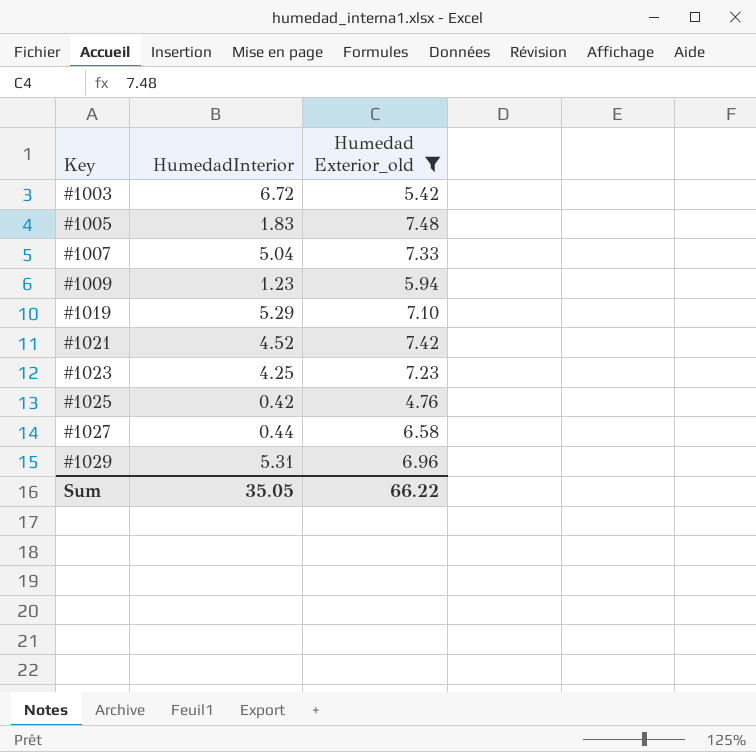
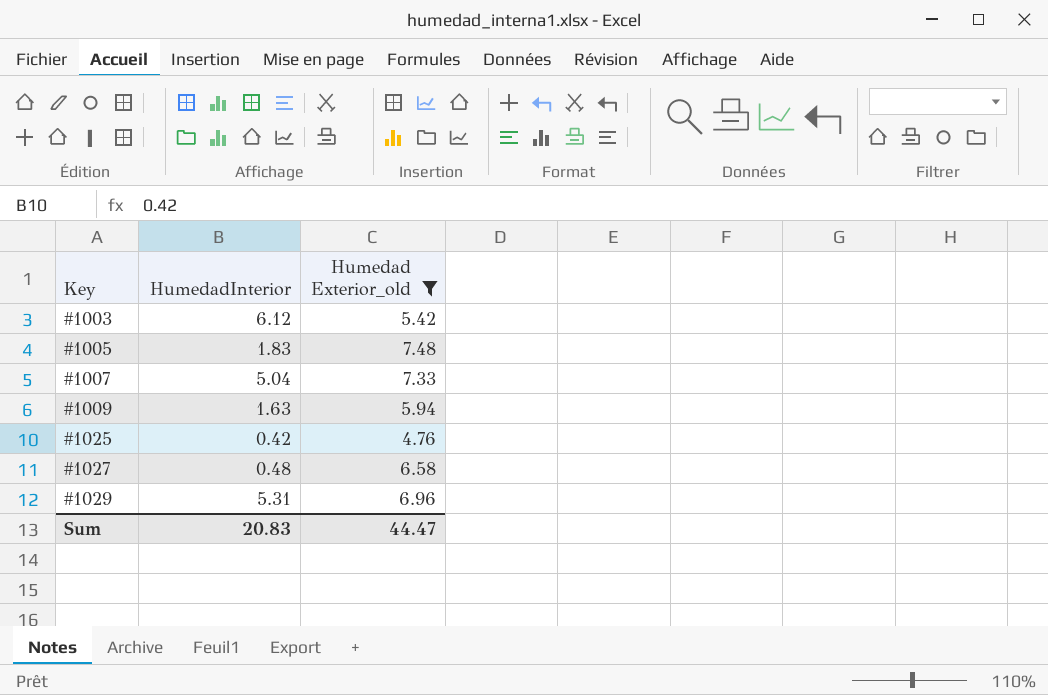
row #1019: 5.29 | 7.10 -> none
row #1021: 4.52 | 7.42 -> none
row #1023: 4.25 | 7.23 -> none
#1003 | HumedadInterior: 6.72 -> 6.12
#1009 | HumedadInterior: 1.23 -> 1.63
#1027 | HumedadInterior: 0.44 -> 0.48
Sum | HumedadInterior: 35.05 -> 20.83
Sum | Humedad Exterior_old: 66.22 -> 44.47

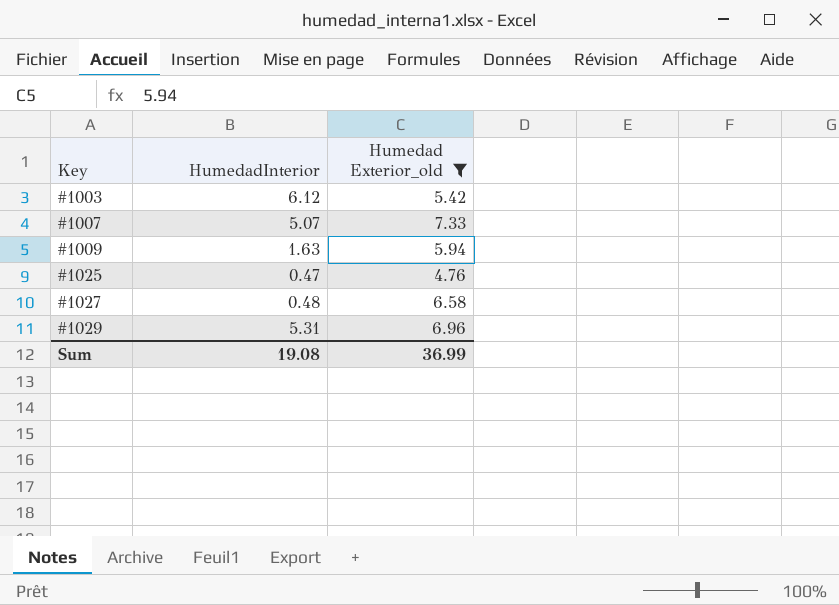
row #1005: 1.83 | 7.48 -> none
#1007 | HumedadInterior: 5.04 -> 5.07
#1025 | HumedadInterior: 0.42 -> 0.47
Sum | HumedadInterior: 20.83 -> 19.08
Sum | Humedad Exterior_old: 44.47 -> 36.99

